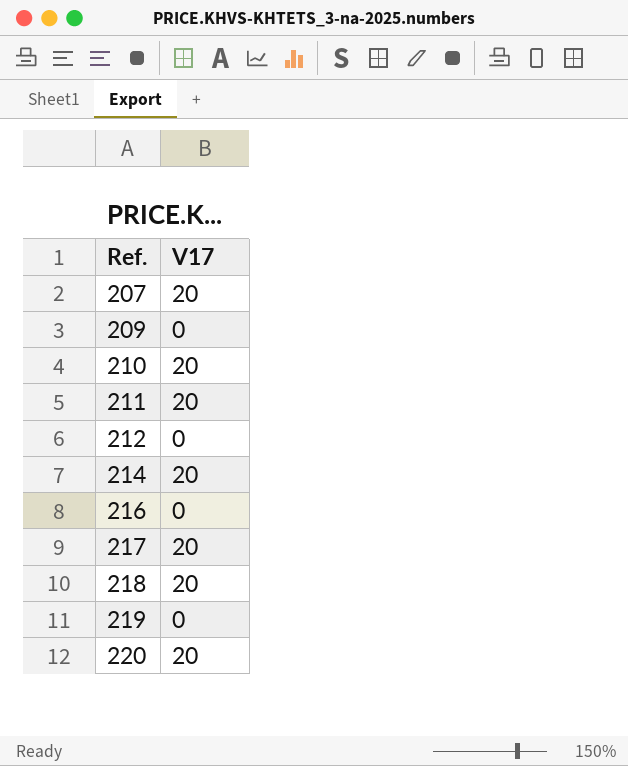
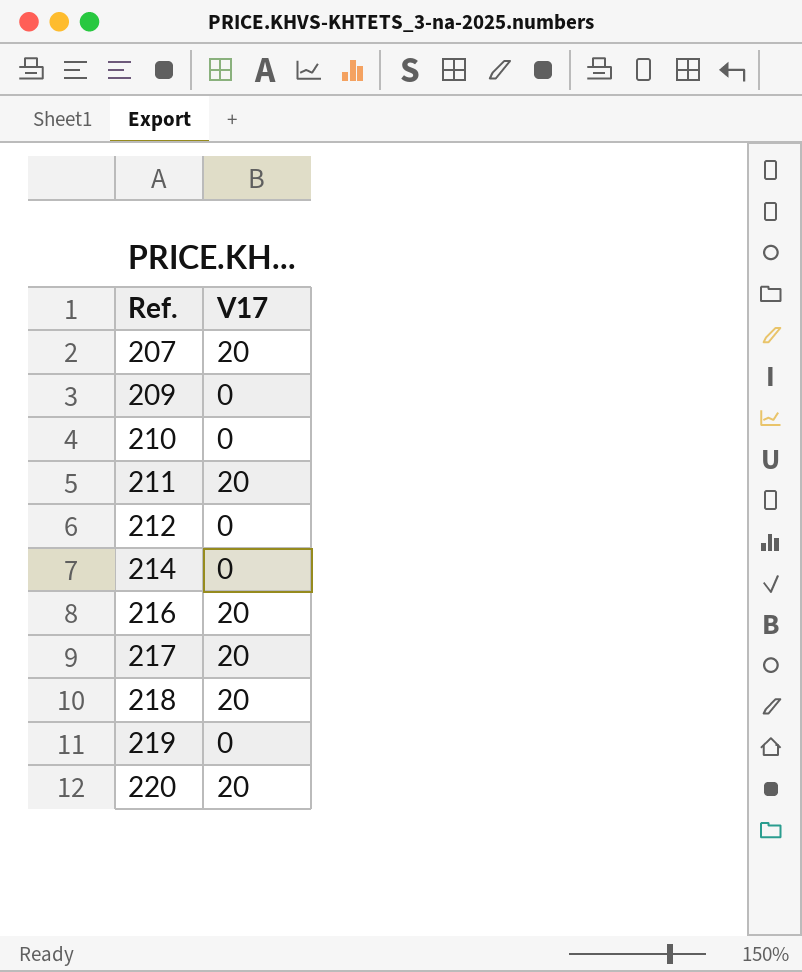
210 | V17: 20 -> 0
214 | V17: 20 -> 0
216 | V17: 0 -> 20

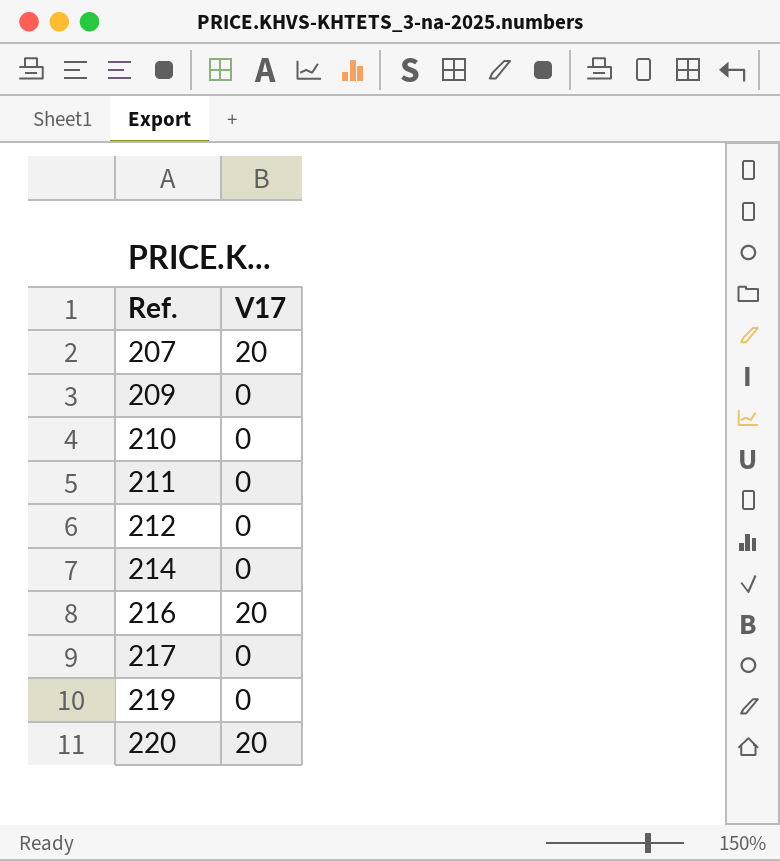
row 218: 20 -> none
211 | V17: 20 -> 0
217 | V17: 20 -> 0

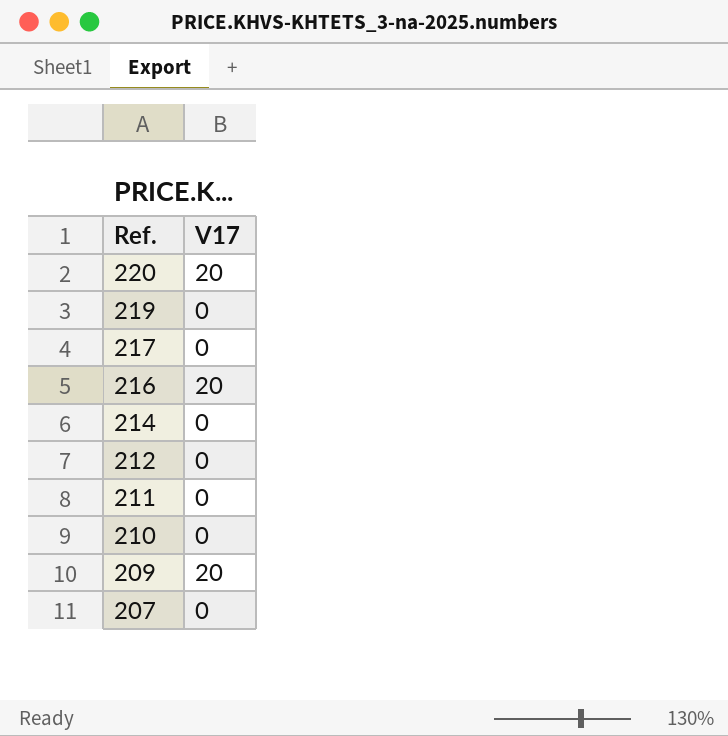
row order: Ref. ascending -> Ref. descending
209 | V17: 0 -> 20
207 | V17: 20 -> 0

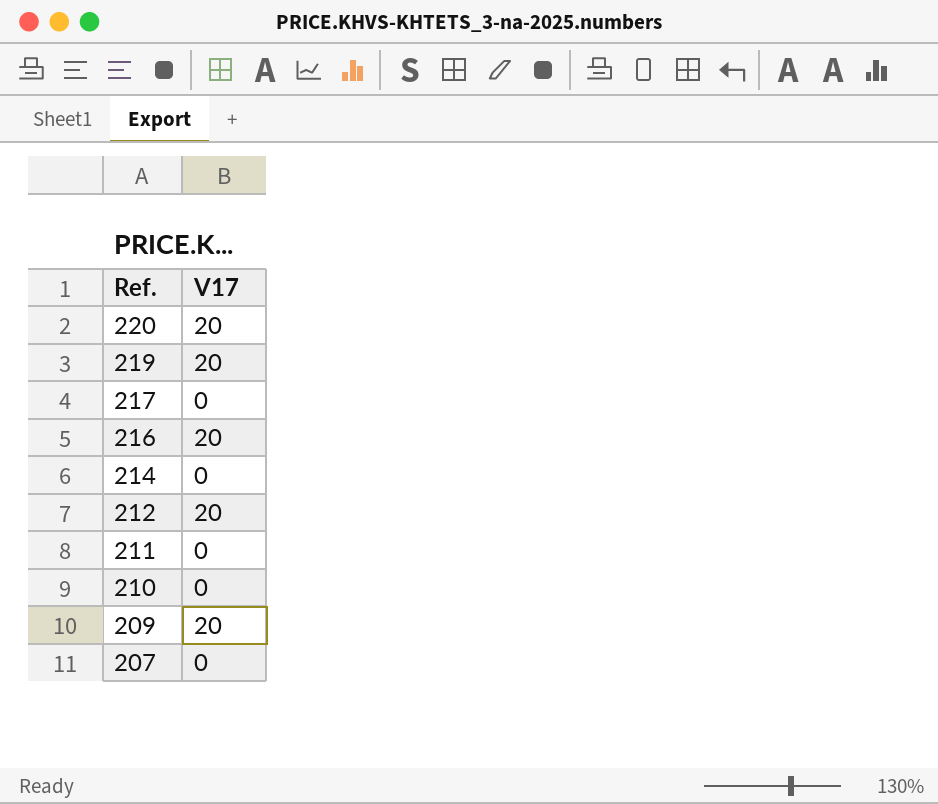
219 | V17: 0 -> 20
212 | V17: 0 -> 20

